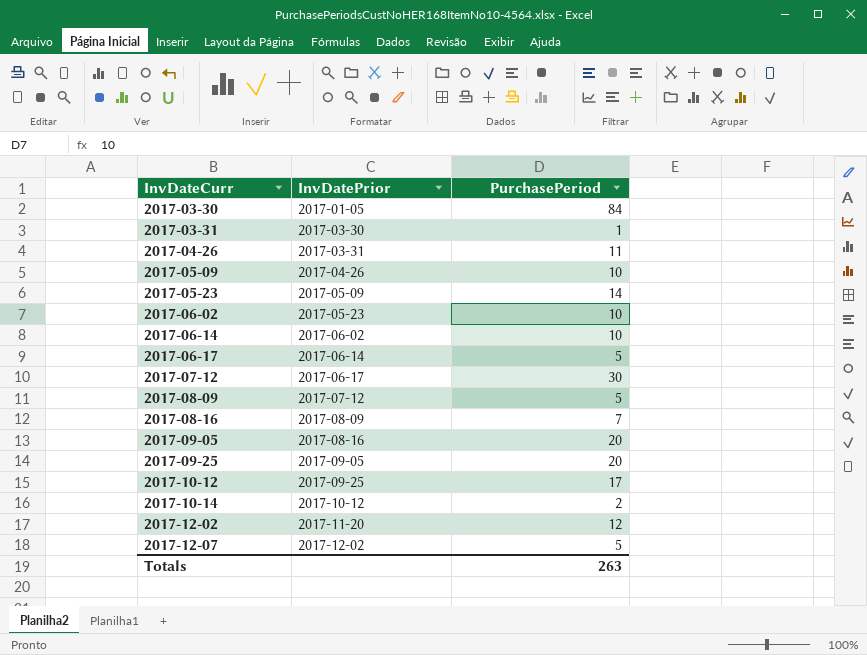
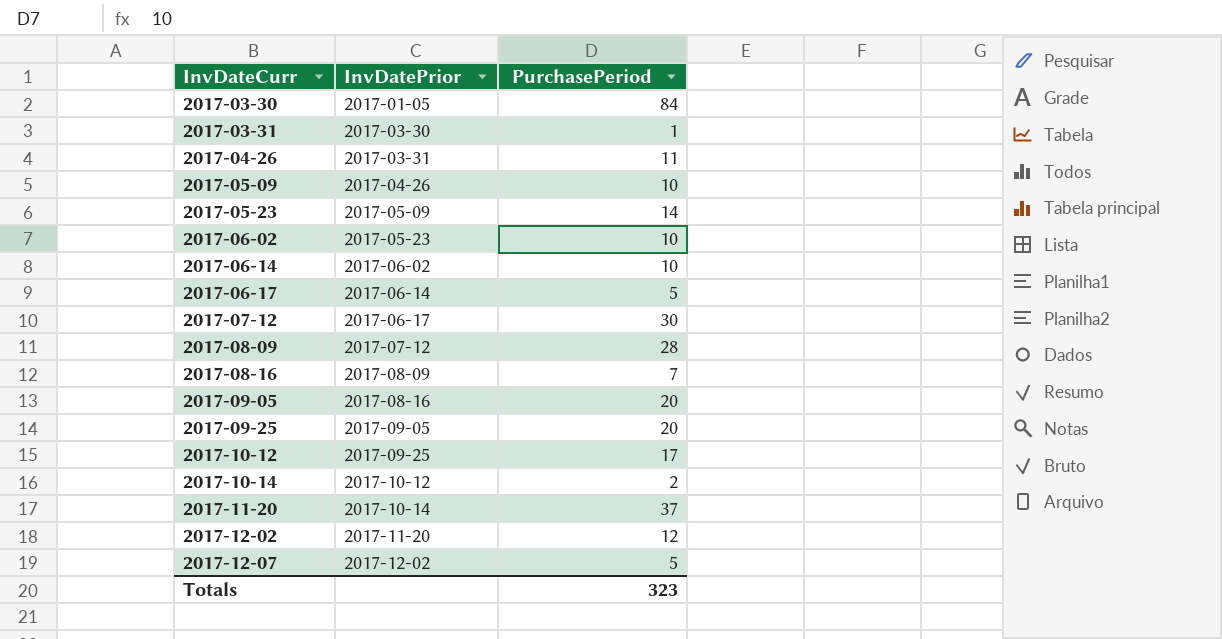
2017-08-09 | PurchasePeriod: 5 -> 28
row 2017-11-20: none -> 2017-10-14 | 37
Totals | PurchasePeriod: 263 -> 323

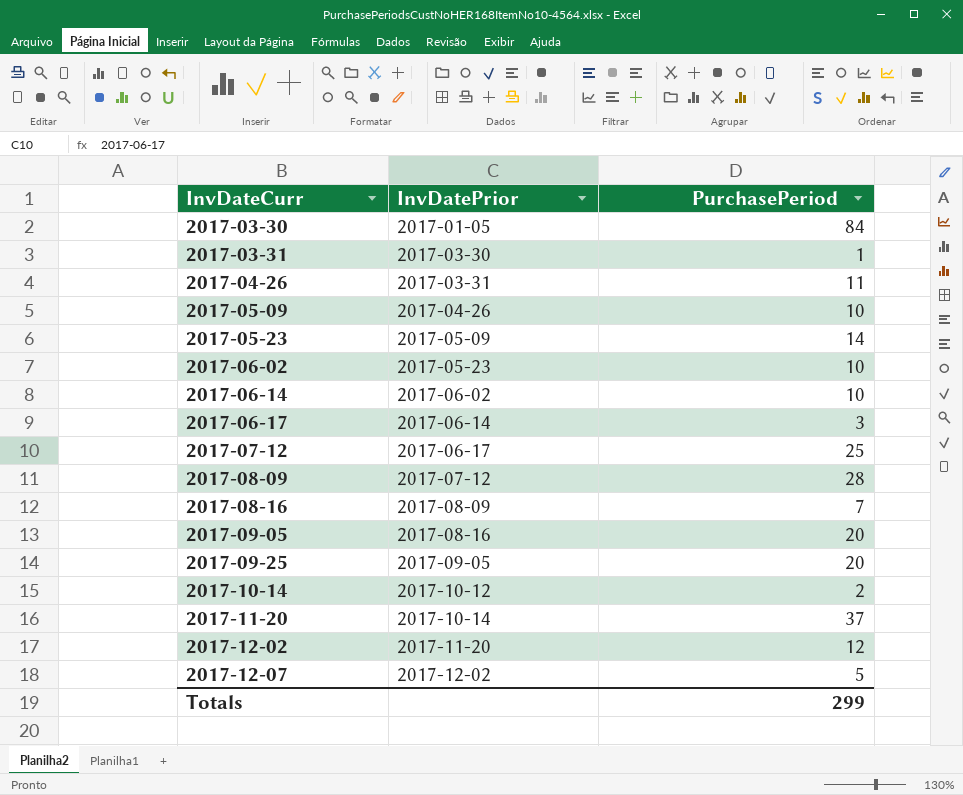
row 2017-10-12: 2017-09-25 | 17 -> none
2017-06-17 | PurchasePeriod: 5 -> 3
2017-07-12 | PurchasePeriod: 30 -> 25
Totals | PurchasePeriod: 323 -> 299

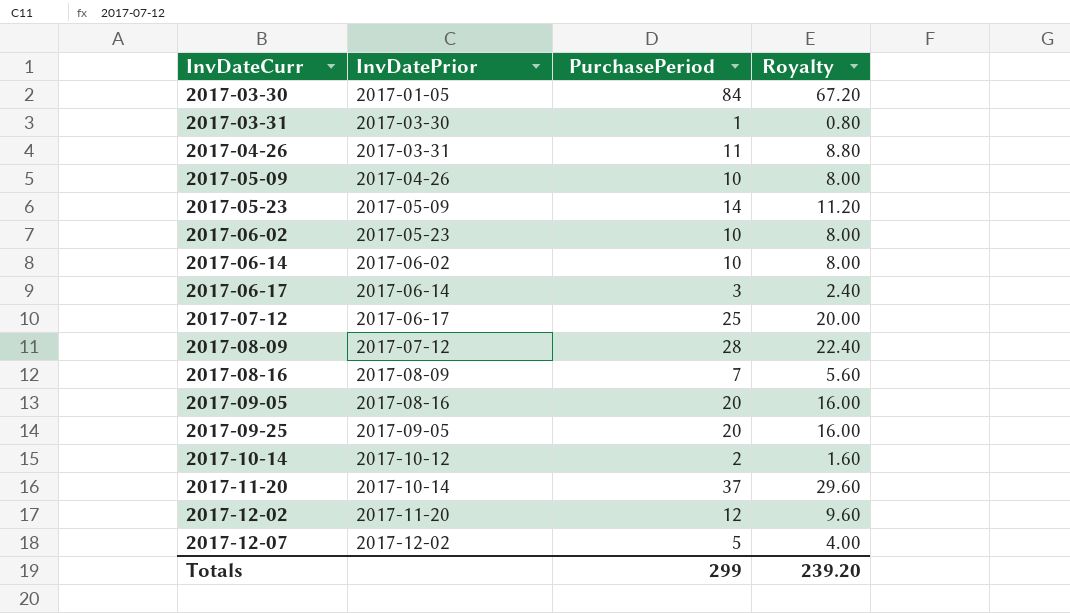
column Royalty | formula: none -> [PurchasePeriod] * 0.8

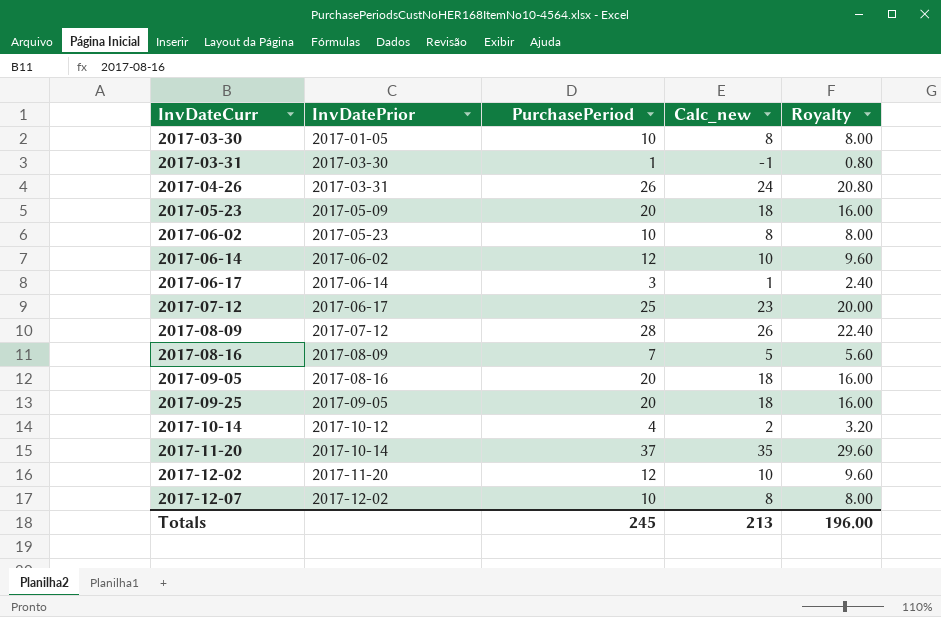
column Calc_new | formula: none -> [PurchasePeriod] - 2
row 2017-05-09: 2017-04-26 | 10 | 8.00 -> none
2017-03-30 | PurchasePeriod: 84 -> 10
2017-03-30 | Royalty: 67.20 -> 8.00
2017-04-26 | PurchasePeriod: 11 -> 26
2017-04-26 | Royalty: 8.80 -> 20.80
2017-05-23 | PurchasePeriod: 14 -> 20
2017-05-23 | Royalty: 11.20 -> 16.00
2017-06-14 | PurchasePeriod: 10 -> 12
2017-06-14 | Royalty: 8.00 -> 9.60
2017-10-14 | PurchasePeriod: 2 -> 4
2017-10-14 | Royalty: 1.60 -> 3.20
2017-12-07 | PurchasePeriod: 5 -> 10
2017-12-07 | Royalty: 4.00 -> 8.00
Totals | PurchasePeriod: 299 -> 245
Totals | Royalty: 239.20 -> 196.00

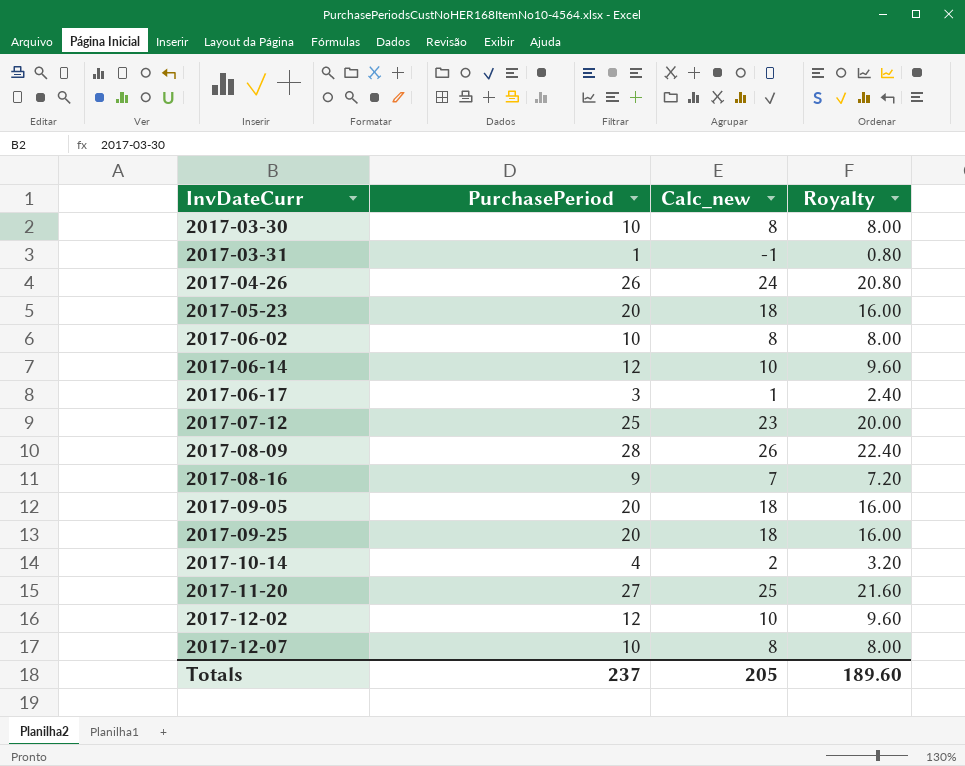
column InvDatePrior | position: 2 -> none
2017-08-16 | PurchasePeriod: 7 -> 9
2017-08-16 | Calc_new: 5 -> 7
2017-08-16 | Royalty: 5.60 -> 7.20
2017-11-20 | PurchasePeriod: 37 -> 27
2017-11-20 | Calc_new: 35 -> 25
2017-11-20 | Royalty: 29.60 -> 21.60
Totals | PurchasePeriod: 245 -> 237
Totals | Calc_new: 213 -> 205
Totals | Royalty: 196.00 -> 189.60

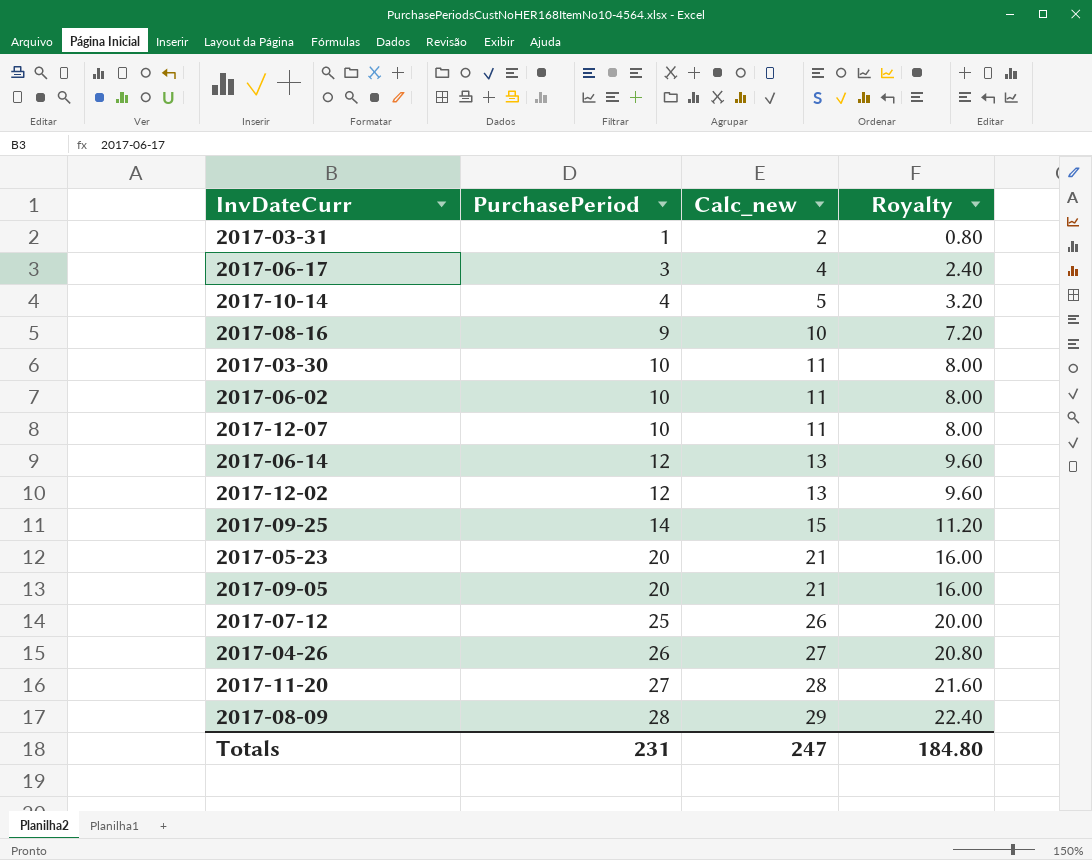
row order: InvDateCurr ascending -> PurchasePeriod ascending
column Calc_new | formula: [PurchasePeriod] - 2 -> [PurchasePeriod] + 1
2017-09-25 | PurchasePeriod: 20 -> 14
2017-09-25 | Royalty: 16.00 -> 11.20
Totals | PurchasePeriod: 237 -> 231
Totals | Calc_new: 205 -> 247
Totals | Royalty: 189.60 -> 184.80

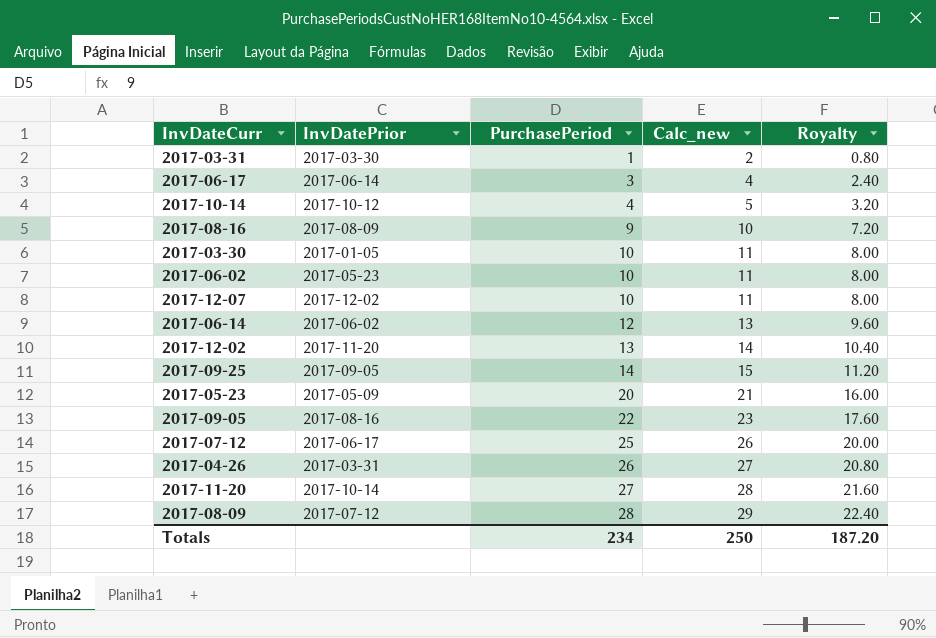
column InvDatePrior | position: none -> 2
2017-12-02 | PurchasePeriod: 12 -> 13
2017-12-02 | Calc_new: 13 -> 14
2017-12-02 | Royalty: 9.60 -> 10.40
2017-09-05 | PurchasePeriod: 20 -> 22
2017-09-05 | Calc_new: 21 -> 23
2017-09-05 | Royalty: 16.00 -> 17.60
Totals | PurchasePeriod: 231 -> 234
Totals | Calc_new: 247 -> 250
Totals | Royalty: 184.80 -> 187.20

